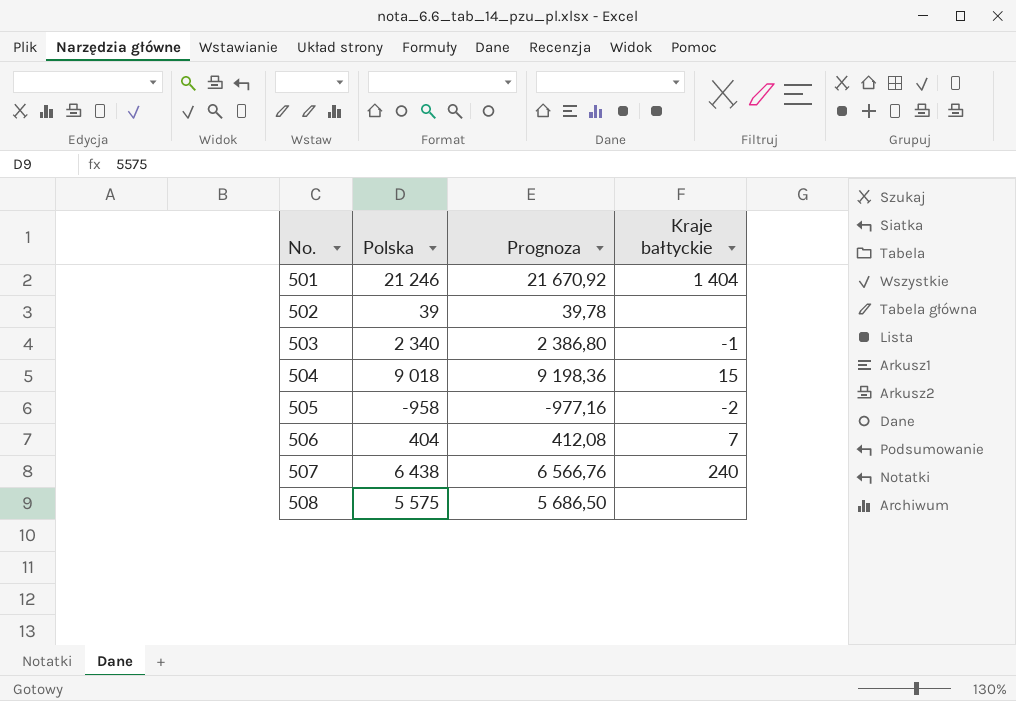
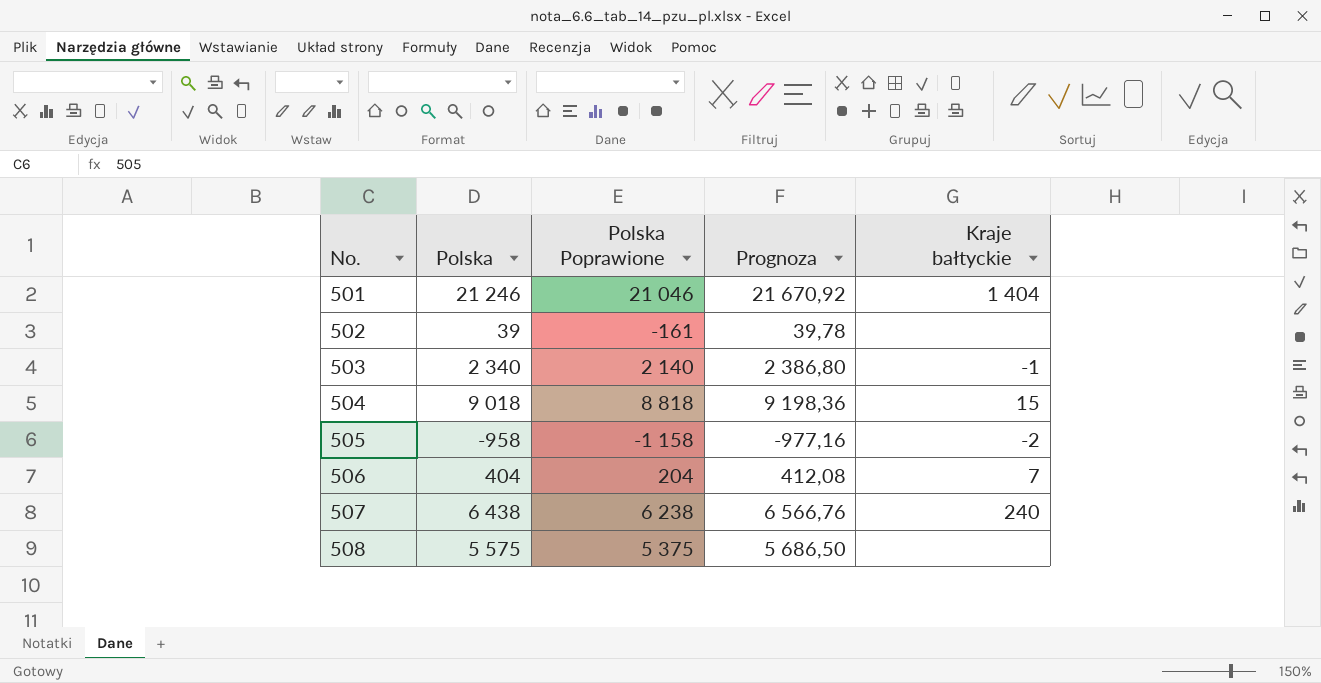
column Polska Poprawione | formula: none -> [Polska] - 200

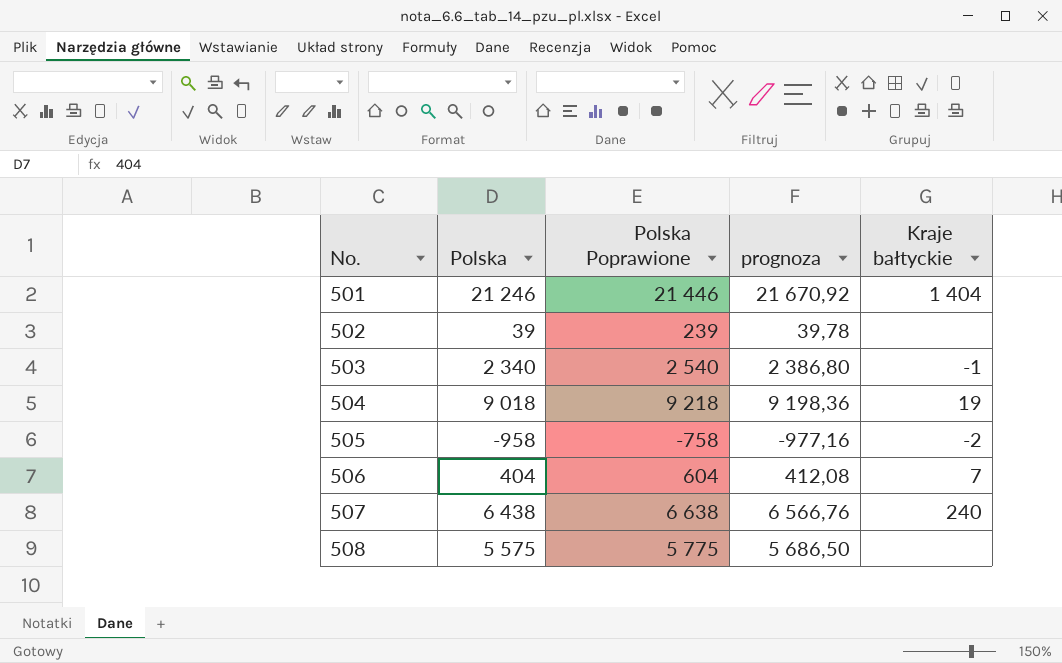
column Polska Poprawione | formula: [Polska] - 200 -> [Polska] + 200
column name: Prognoza -> prognoza
504 | Kraje bałtyckie: 15 -> 19

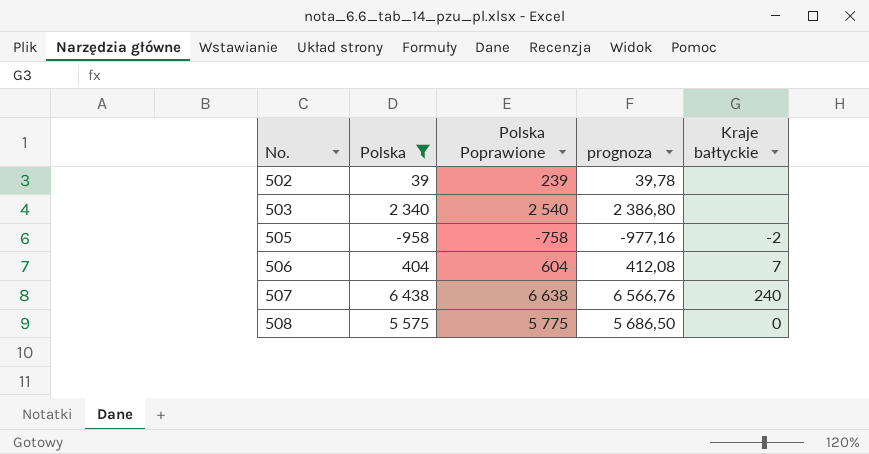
filter: none -> Polska <= 6 438
503 | Kraje bałtyckie: -1 -> none
508 | Kraje bałtyckie: none -> 0

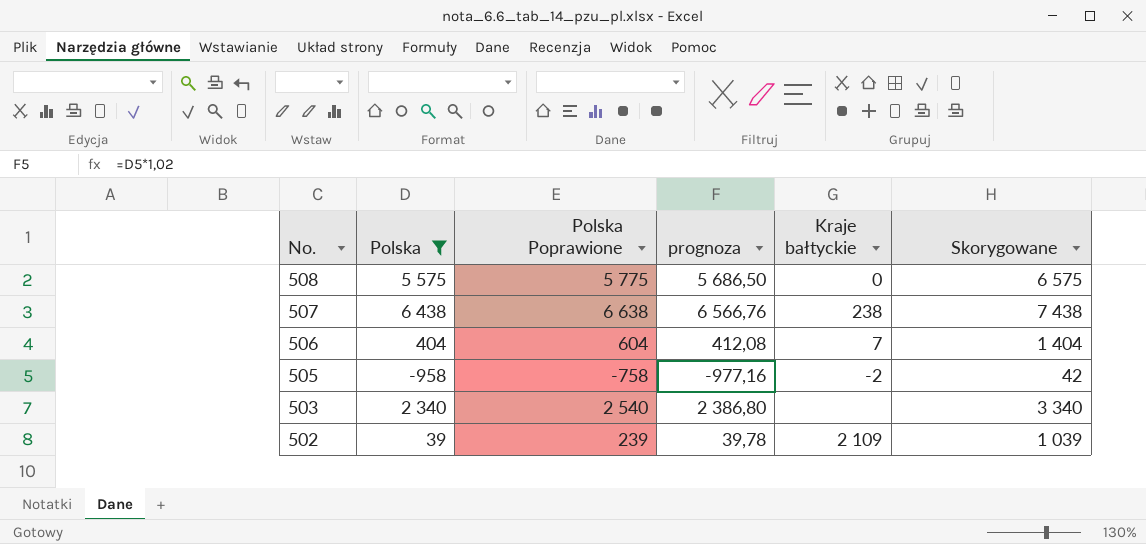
row order: No. ascending -> No. descending
column Skorygowane | formula: none -> [Polska] + 1000
507 | Kraje bałtyckie: 240 -> 238
502 | Kraje bałtyckie: none -> 2 109

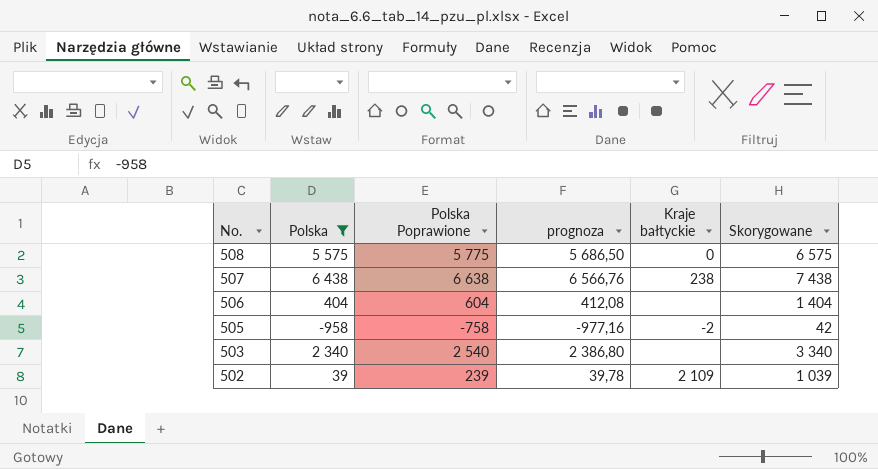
506 | Kraje bałtyckie: 7 -> none

